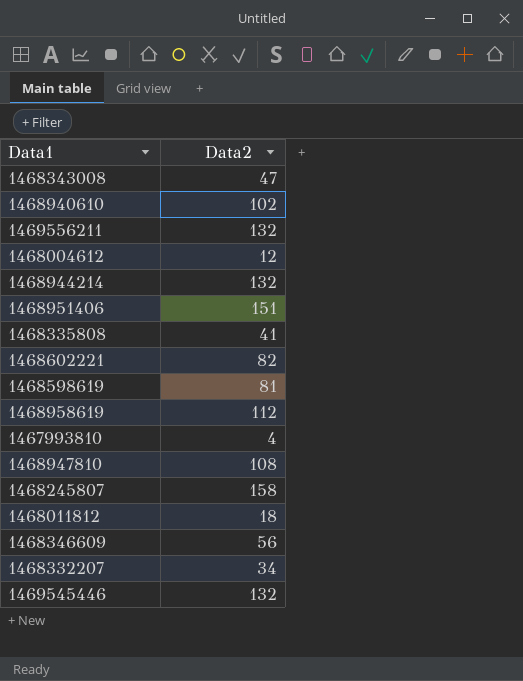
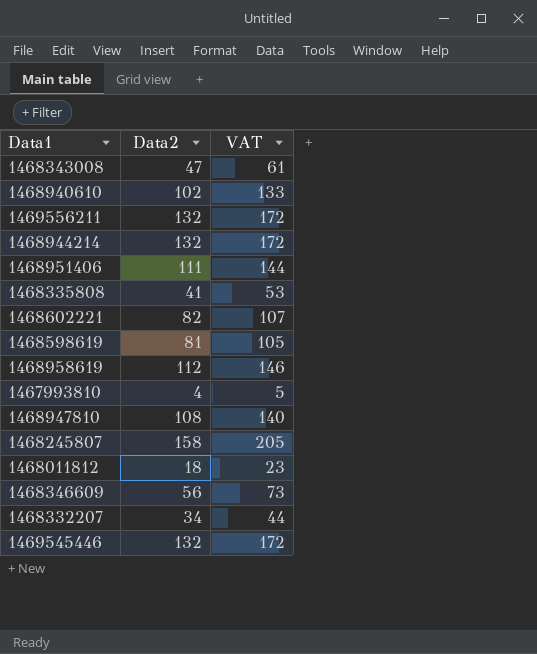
column VAT | formula: none -> [Data2] * 1.3
row 1468004612: 12 -> none
1468951406 | Data2: 151 -> 111

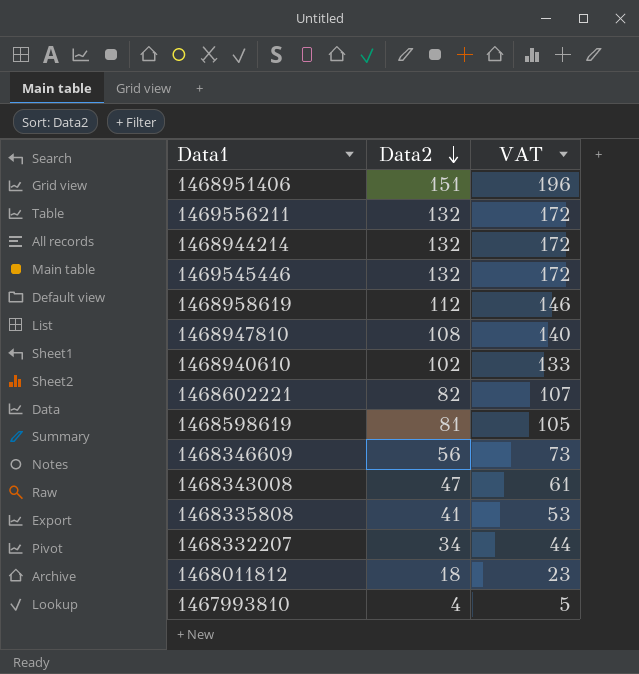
row order: none -> Data2 descending
row 1468245807: 158 | 205 -> none
1468951406 | Data2: 111 -> 151
1468951406 | VAT: 144 -> 196

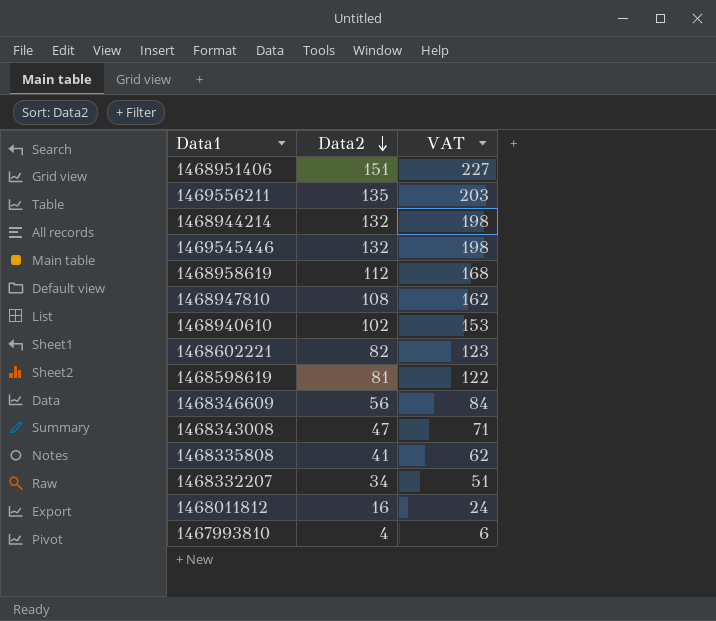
column VAT | formula: [Data2] * 1.3 -> [Data2] * 1.5
1469556211 | Data2: 132 -> 135
1468011812 | Data2: 18 -> 16

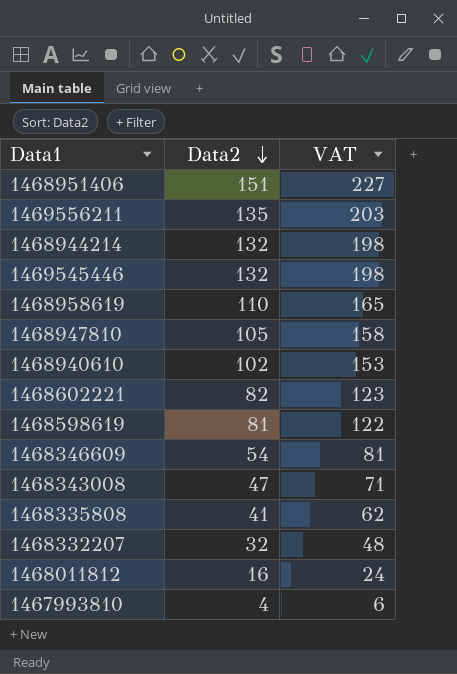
1468958619 | Data2: 112 -> 110
1468958619 | VAT: 168 -> 165
1468947810 | Data2: 108 -> 105
1468947810 | VAT: 162 -> 158
1468346609 | Data2: 56 -> 54
1468346609 | VAT: 84 -> 81
1468332207 | Data2: 34 -> 32
1468332207 | VAT: 51 -> 48

